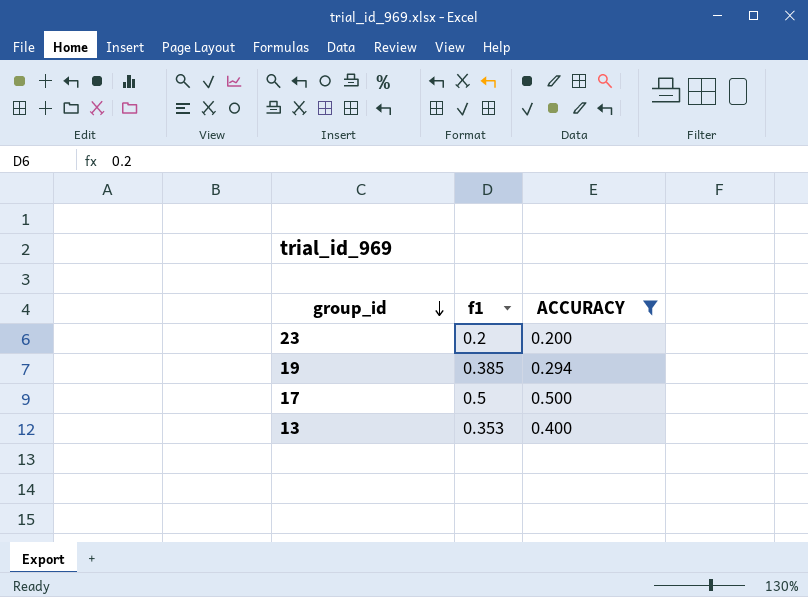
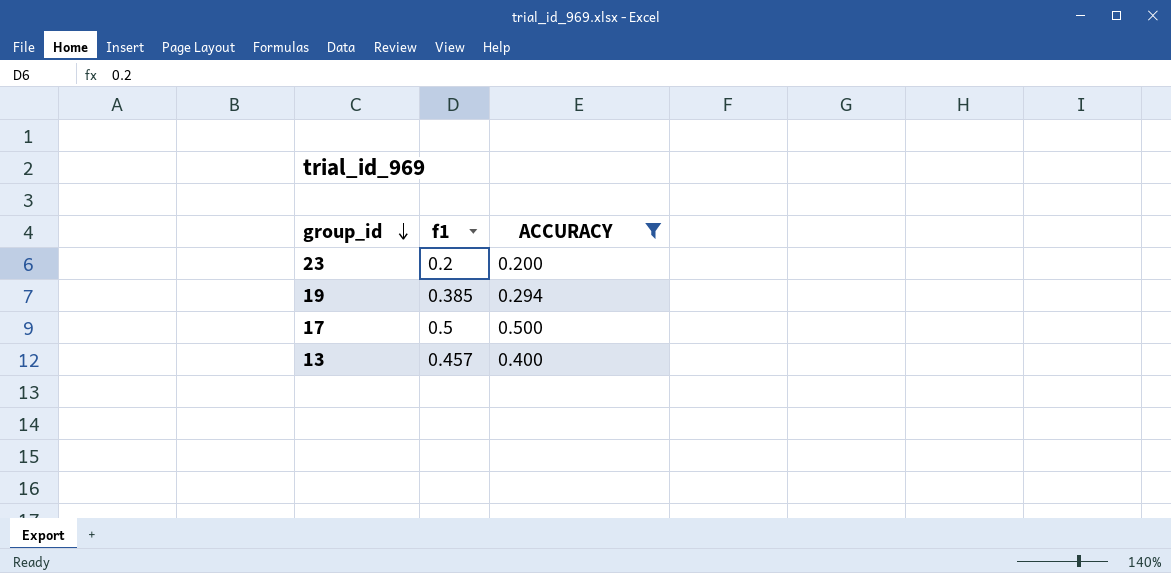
13 | f1: 0.353 -> 0.457

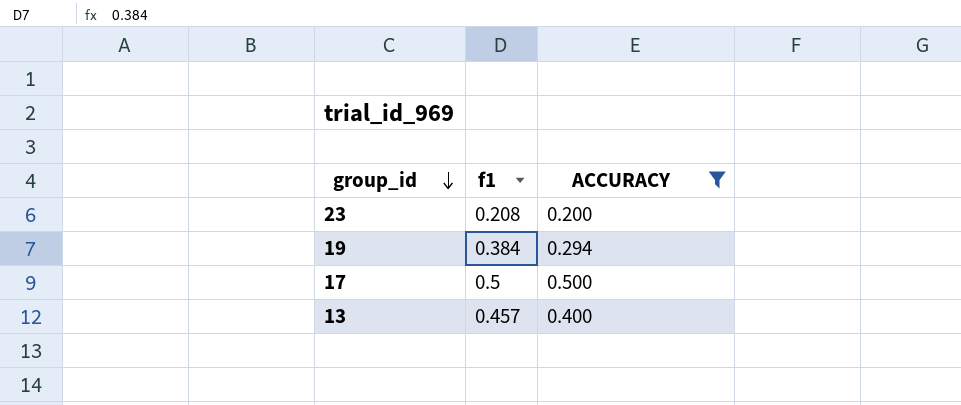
23 | f1: 0.2 -> 0.208
19 | f1: 0.385 -> 0.384

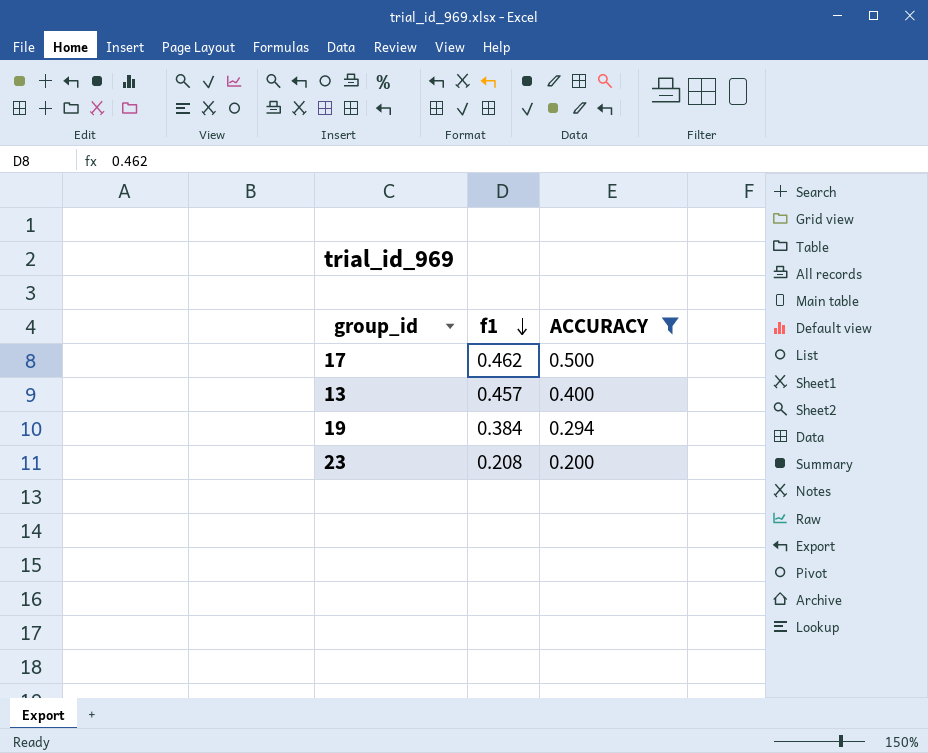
row order: group_id descending -> f1 descending
17 | f1: 0.5 -> 0.462

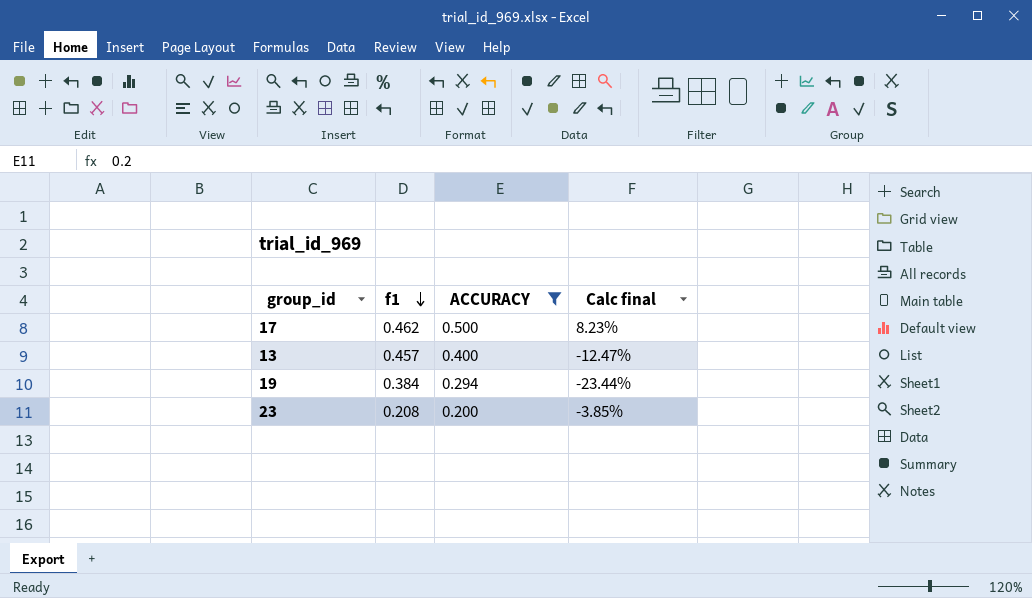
column Calc final | formula: none -> ([ACCURACY] - [f1]) / [f1]

